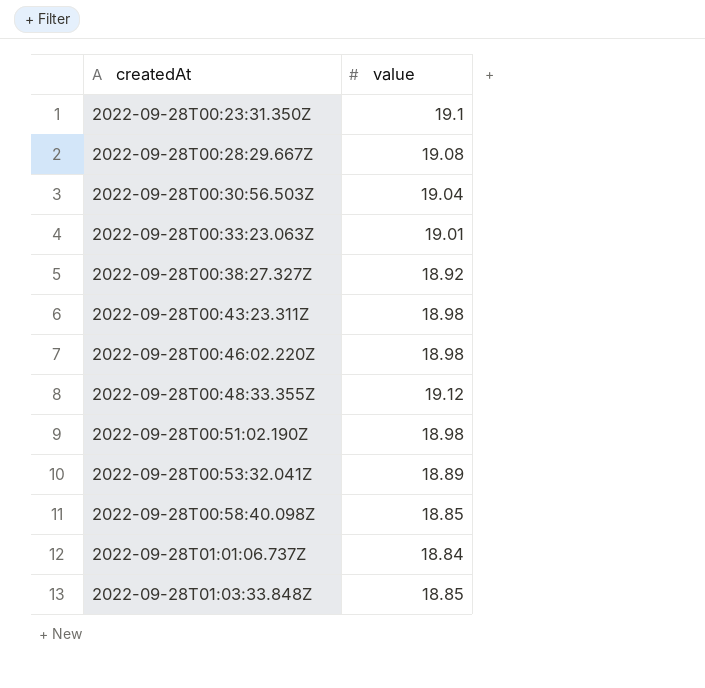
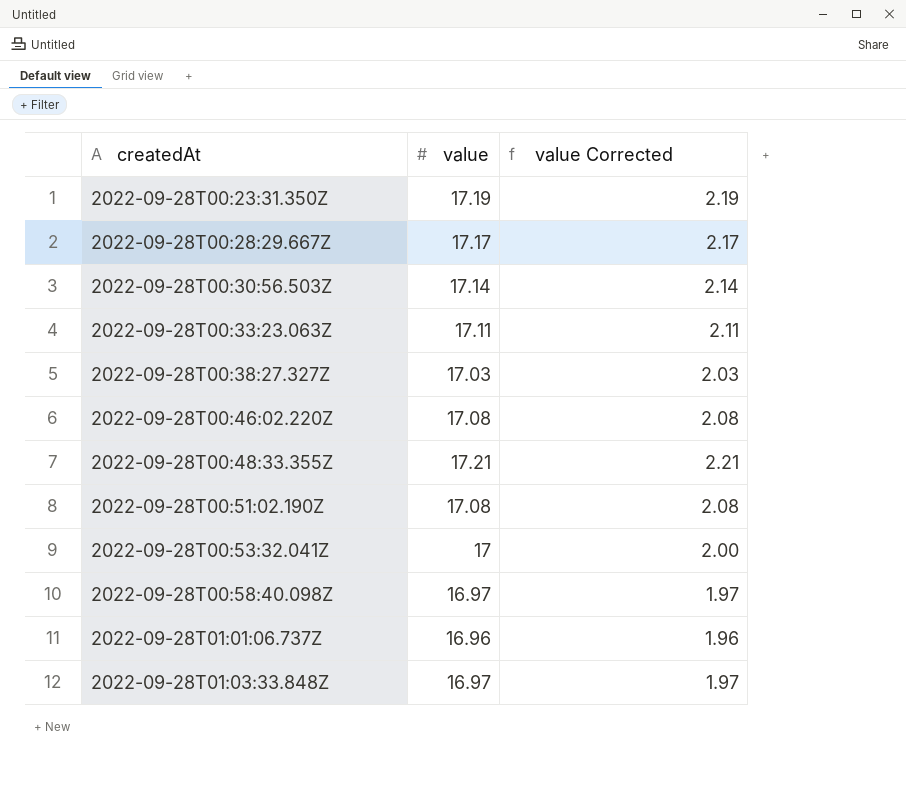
column value Corrected | formula: none -> [value] - 15
row 2022-09-28T00:43:23.311Z: 18.98 -> none
2022-09-28T00:23:31.350Z | value: 19.1 -> 17.19
2022-09-28T00:28:29.667Z | value: 19.08 -> 17.17
2022-09-28T00:30:56.503Z | value: 19.04 -> 17.14
2022-09-28T00:33:23.063Z | value: 19.01 -> 17.11
2022-09-28T00:38:27.327Z | value: 18.92 -> 17.03
2022-09-28T00:46:02.220Z | value: 18.98 -> 17.08
2022-09-28T00:48:33.355Z | value: 19.12 -> 17.21
2022-09-28T00:51:02.190Z | value: 18.98 -> 17.08
2022-09-28T00:53:32.041Z | value: 18.89 -> 17
2022-09-28T00:58:40.098Z | value: 18.85 -> 16.97
2022-09-28T01:01:06.737Z | value: 18.84 -> 16.96
2022-09-28T01:03:33.848Z | value: 18.85 -> 16.97

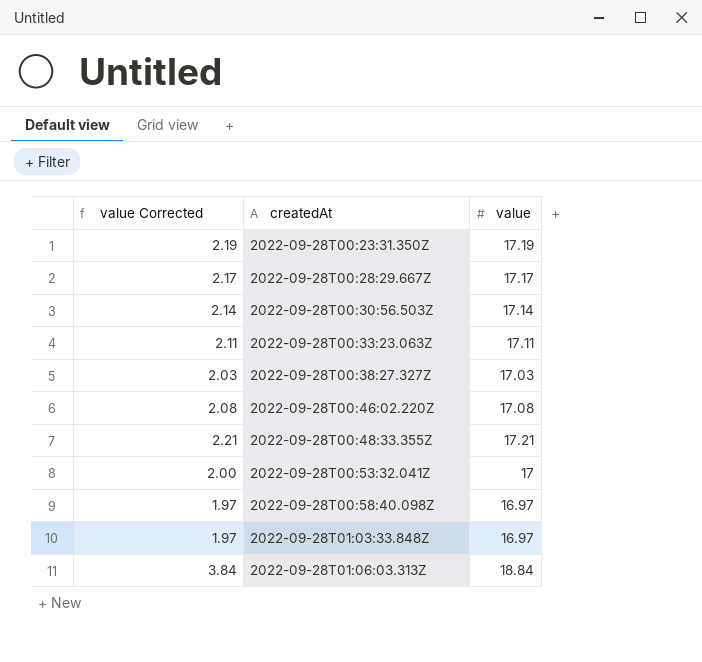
column value Corrected | position: 3 -> 1
row 2022-09-28T00:51:02.190Z: 17.08 | 2.08 -> none
row 2022-09-28T01:01:06.737Z: 16.96 | 1.96 -> none
row 2022-09-28T01:06:03.313Z: none -> 3.84 | 18.84

